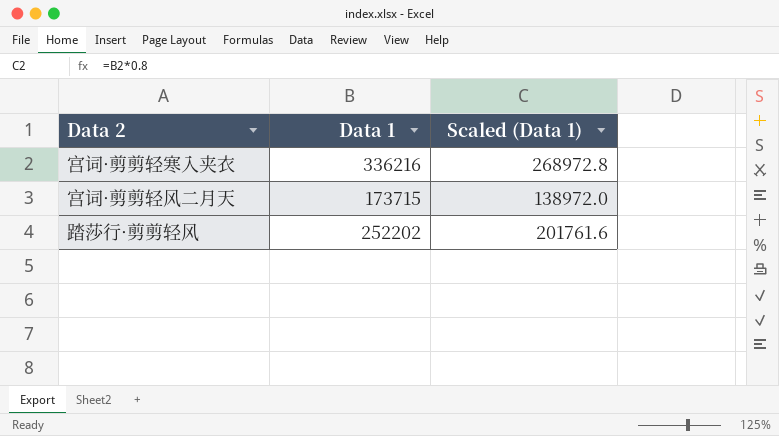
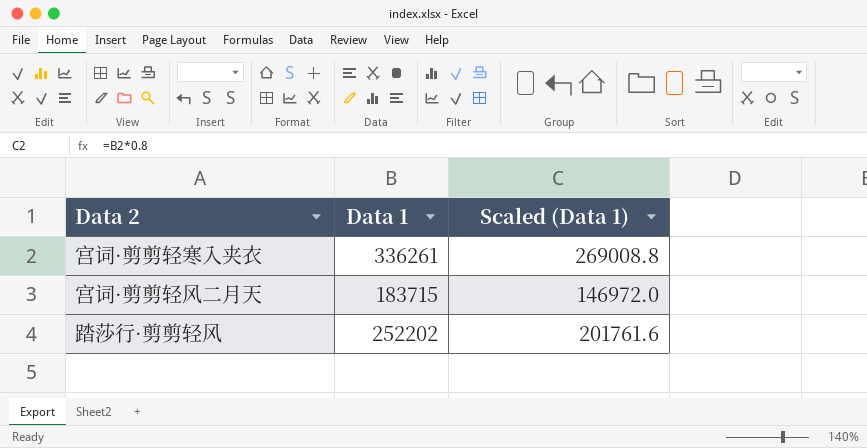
宫词·剪剪轻寒入夹衣 | Data 1: 336216 -> 336261
宫词·剪剪轻寒入夹衣 | Scaled (Data 1): 268972.8 -> 269008.8
宫词·剪剪轻风二月天 | Data 1: 173715 -> 183715
宫词·剪剪轻风二月天 | Scaled (Data 1): 138972.0 -> 146972.0

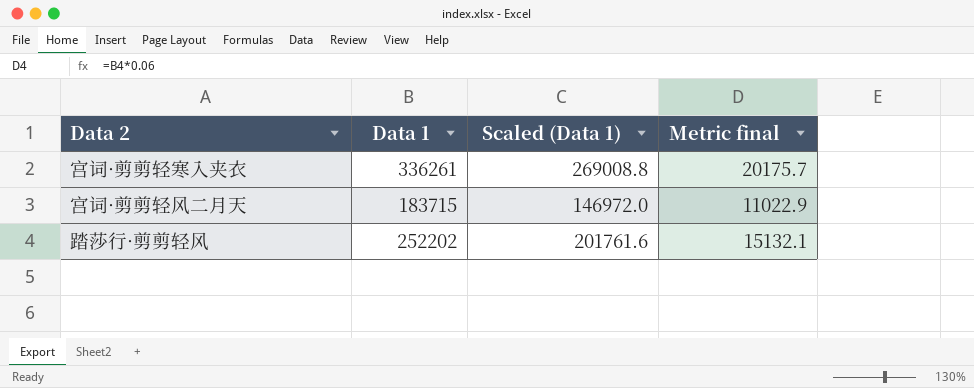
column Metric final | formula: none -> [Data 1] * 0.06

